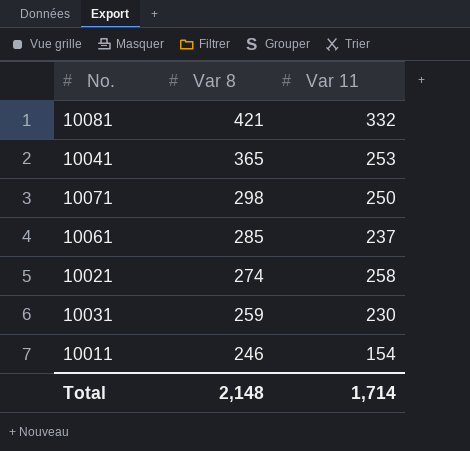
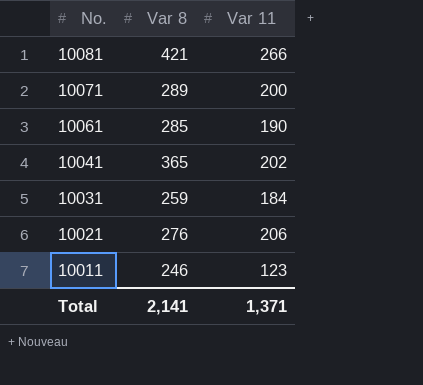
row order: Var 8 descending -> No. descending
10081 | Var 11: 332 -> 266
10071 | Var 8: 298 -> 289
10071 | Var 11: 250 -> 200
10061 | Var 11: 237 -> 190
10041 | Var 11: 253 -> 202
10031 | Var 11: 230 -> 184
10021 | Var 8: 274 -> 276
10021 | Var 11: 258 -> 206
10011 | Var 11: 154 -> 123
Total | Var 8: 2,148 -> 2,141
Total | Var 11: 1,714 -> 1,371

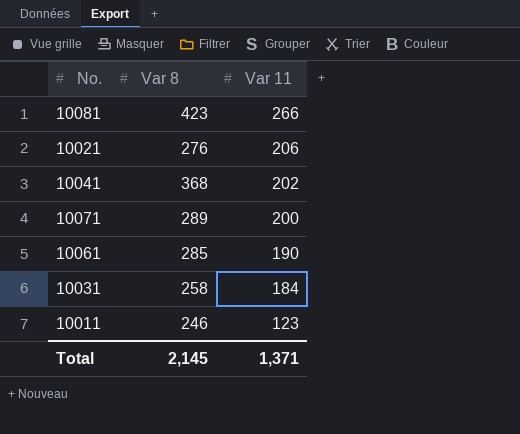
row order: No. descending -> Var 11 descending
10081 | Var 8: 421 -> 423
10041 | Var 8: 365 -> 368
10031 | Var 8: 259 -> 258
Total | Var 8: 2,141 -> 2,145

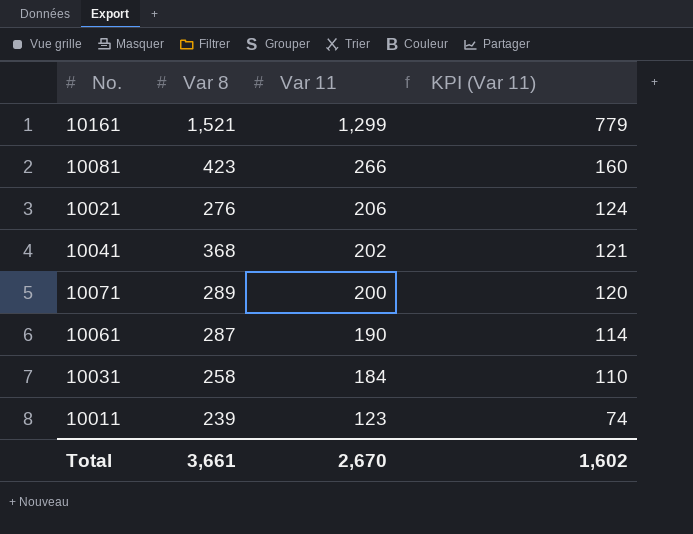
column KPI (Var 11) | formula: none -> [Var 11] * 0.6
row 10161: none -> 1,521 | 1,299 | 779
10061 | Var 8: 285 -> 287
10011 | Var 8: 246 -> 239
Total | Var 8: 2,145 -> 3,661
Total | Var 11: 1,371 -> 2,670

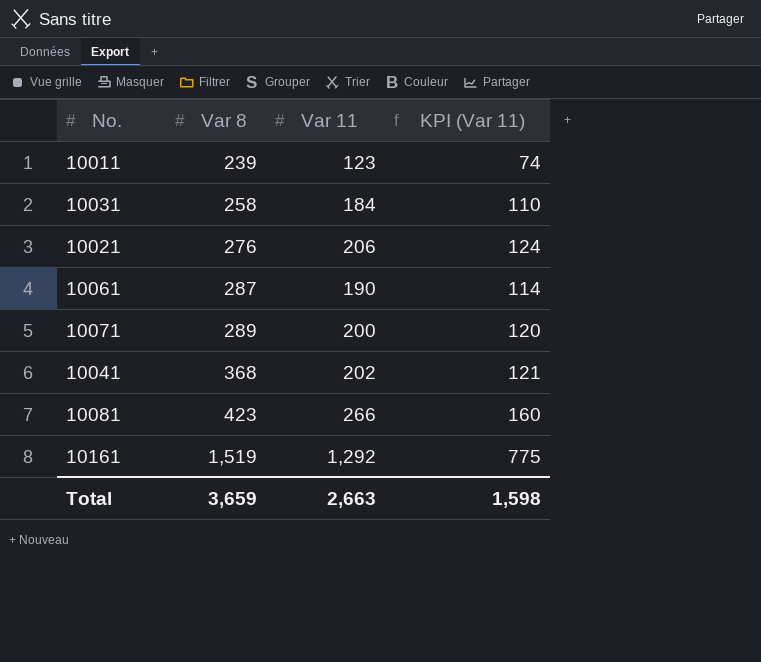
row order: Var 11 descending -> Var 8 ascending
10161 | Var 8: 1,521 -> 1,519
10161 | Var 11: 1,299 -> 1,292
10161 | KPI (Var 11): 779 -> 775
Total | Var 8: 3,661 -> 3,659
Total | Var 11: 2,670 -> 2,663
Total | KPI (Var 11): 1,602 -> 1,598

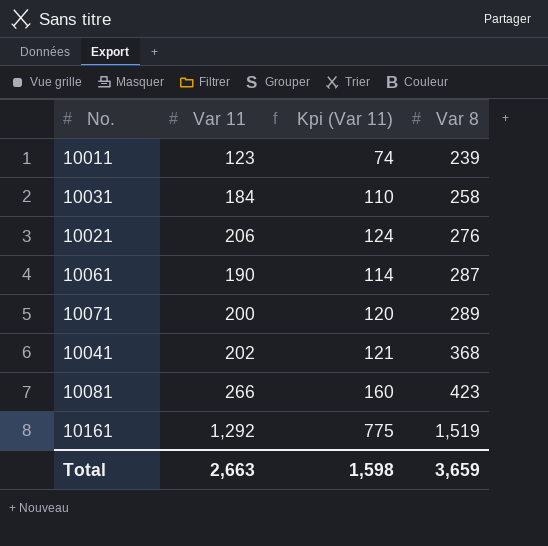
column name: KPI (Var 11) -> Kpi (Var 11)
column Var 8 | position: 2 -> 4

